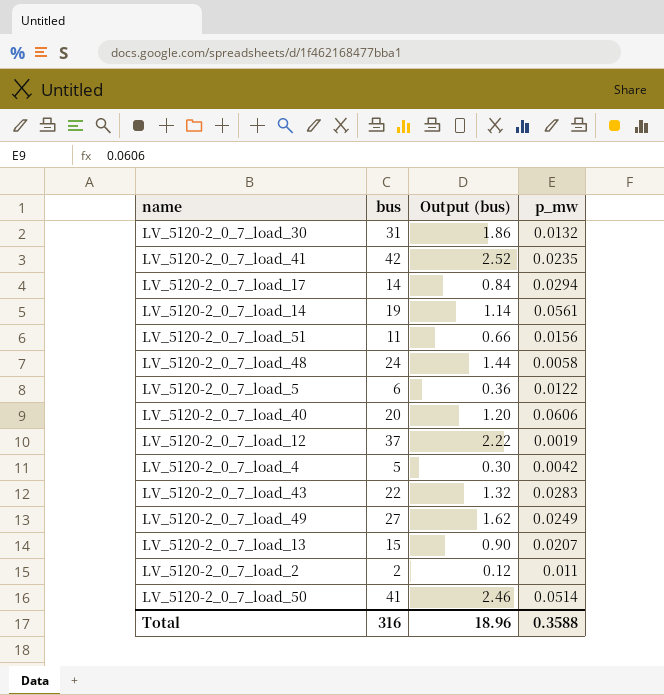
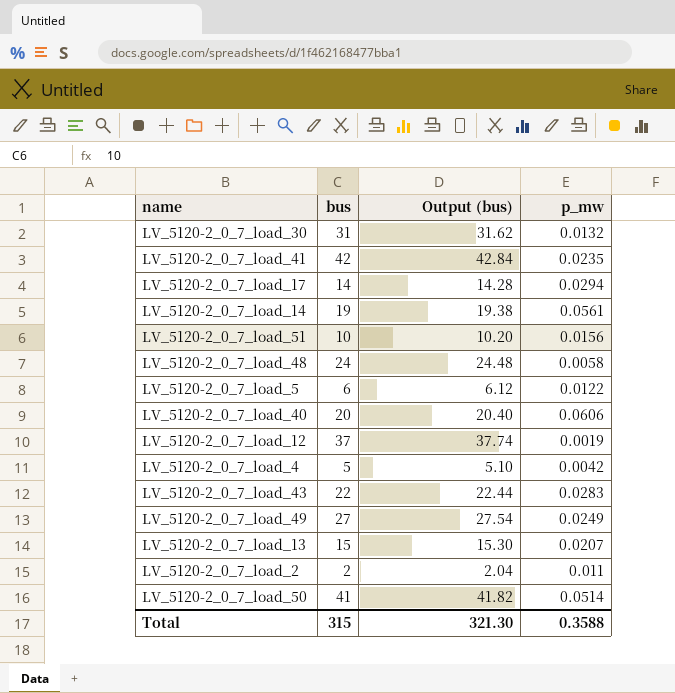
column Output (bus) | formula: [bus] * 0.06 -> [bus] * 1.02
LV_5120-2_0_7_load_51 | bus: 11 -> 10
Total | bus: 316 -> 315
Total | Output (bus): 18.96 -> 321.30

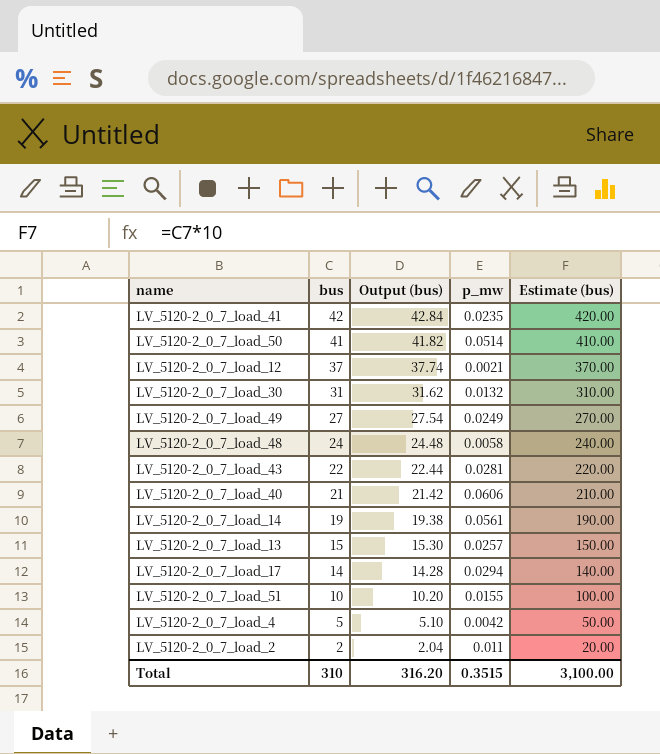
row order: none -> bus descending
column Estimate (bus) | formula: none -> [bus] * 10
row LV_5120-2_0_7_load_5: 6 | 6.12 | 0.0122 -> none
LV_5120-2_0_7_load_12 | p_mw: 0.0019 -> 0.0021
LV_5120-2_0_7_load_43 | p_mw: 0.0283 -> 0.0281
LV_5120-2_0_7_load_40 | bus: 20 -> 21
LV_5120-2_0_7_load_40 | Output (bus): 20.40 -> 21.42
LV_5120-2_0_7_load_13 | p_mw: 0.0207 -> 0.0257
LV_5120-2_0_7_load_51 | p_mw: 0.0156 -> 0.0155
Total | bus: 315 -> 310
Total | Output (bus): 321.30 -> 316.20
Total | p_mw: 0.3588 -> 0.3515

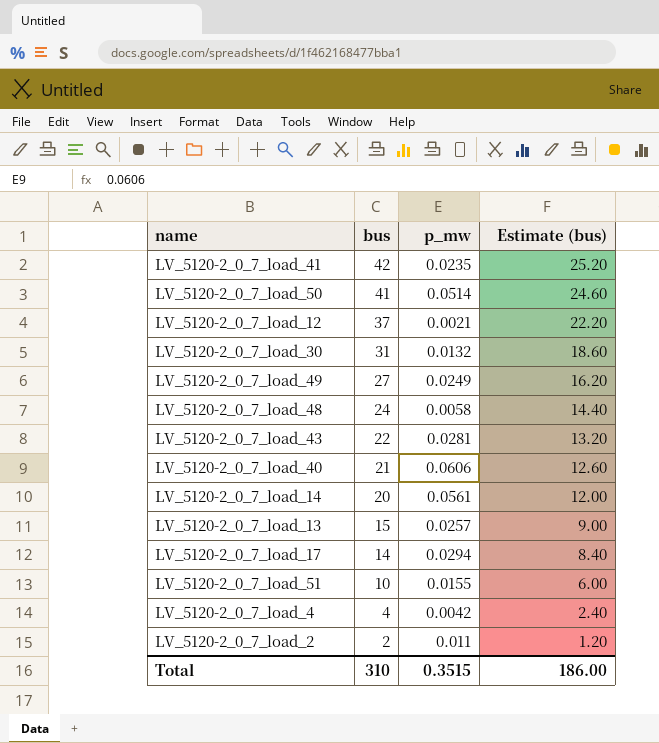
column Output (bus) | formula: [bus] * 1.02 -> none
column Estimate (bus) | formula: [bus] * 10 -> [bus] * 0.6
LV_5120-2_0_7_load_14 | bus: 19 -> 20
LV_5120-2_0_7_load_4 | bus: 5 -> 4
Total | Estimate (bus): 3,100.00 -> 186.00

